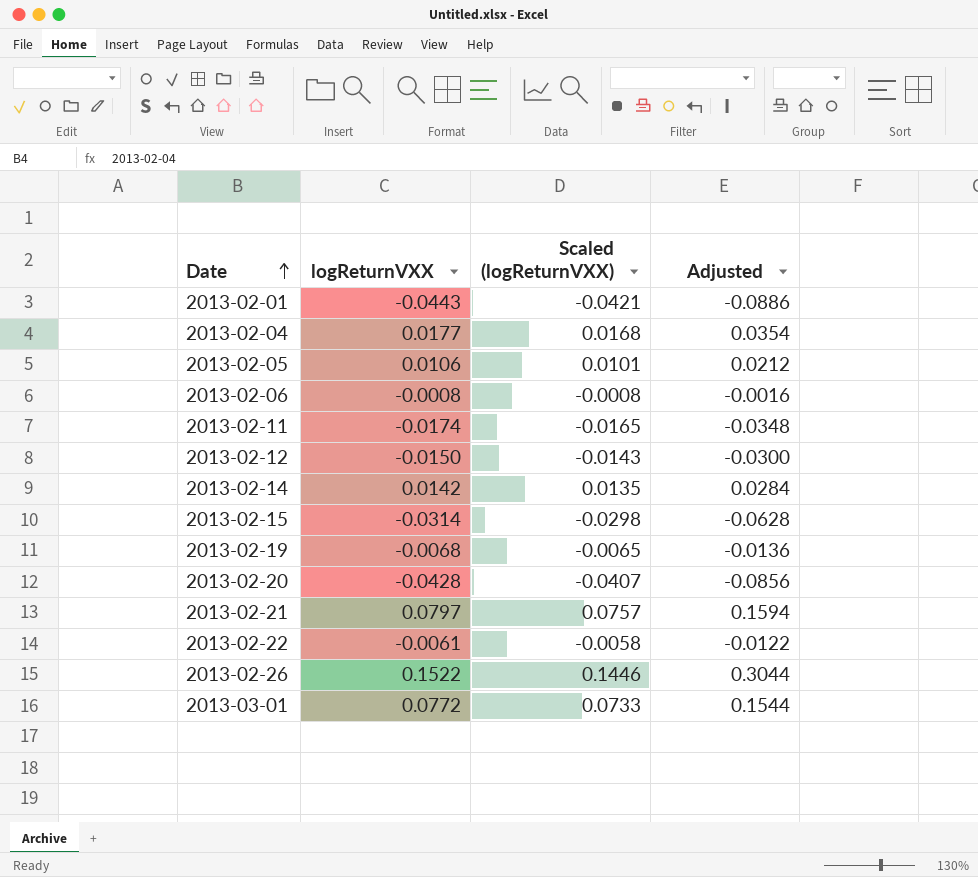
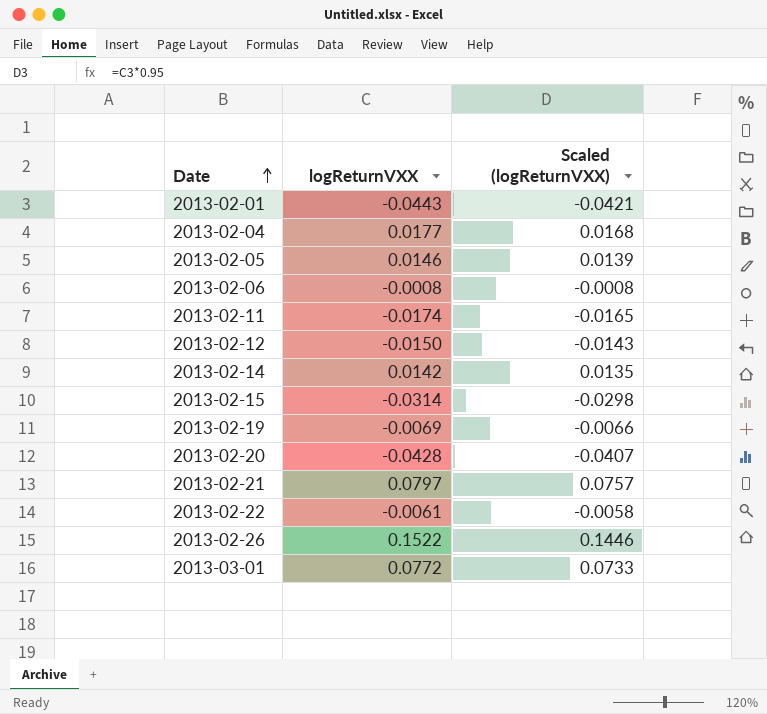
column Adjusted | formula: [logReturnVXX] * 2 -> none
2013-02-05 | logReturnVXX: 0.0106 -> 0.0146
2013-02-05 | Scaled (logReturnVXX): 0.0101 -> 0.0139
2013-02-19 | logReturnVXX: -0.0068 -> -0.0069
2013-02-19 | Scaled (logReturnVXX): -0.0065 -> -0.0066

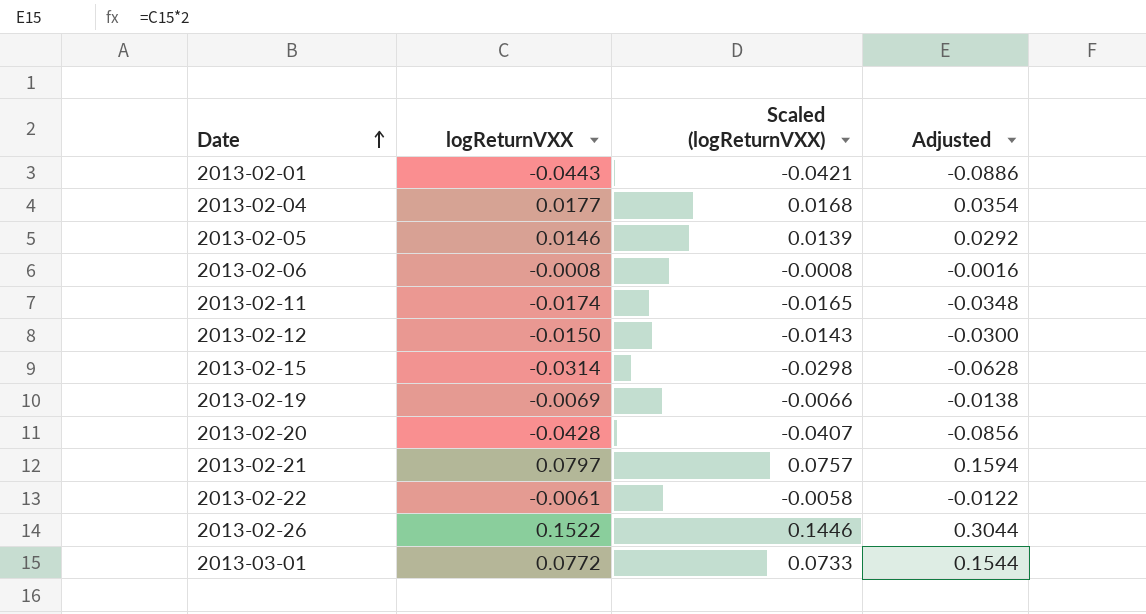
column Adjusted | formula: none -> [logReturnVXX] * 2
row 2013-02-14: 0.0142 | 0.0135 -> none

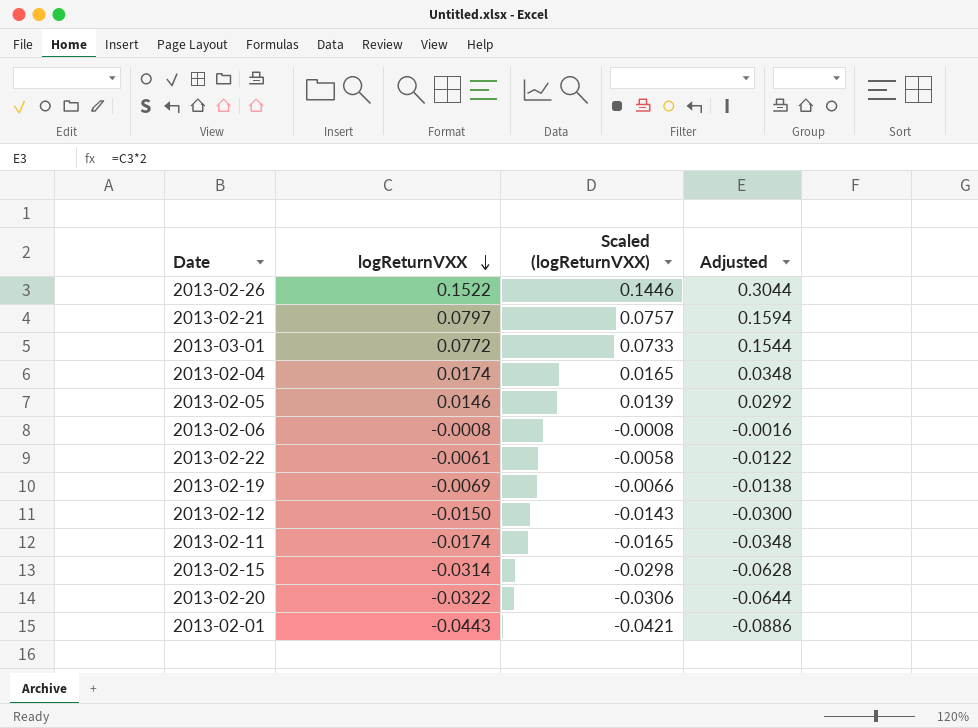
row order: Date ascending -> logReturnVXX descending
2013-02-04 | logReturnVXX: 0.0177 -> 0.0174
2013-02-04 | Scaled (logReturnVXX): 0.0168 -> 0.0165
2013-02-04 | Adjusted: 0.0354 -> 0.0348
2013-02-20 | logReturnVXX: -0.0428 -> -0.0322
2013-02-20 | Scaled (logReturnVXX): -0.0407 -> -0.0306
2013-02-20 | Adjusted: -0.0856 -> -0.0644

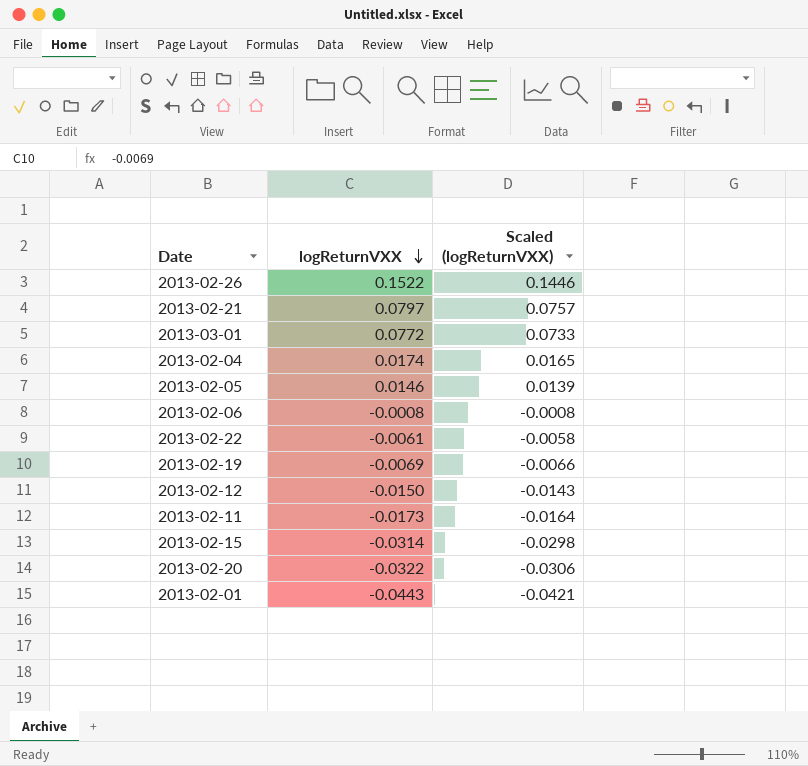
column Adjusted | formula: [logReturnVXX] * 2 -> none
2013-02-11 | logReturnVXX: -0.0174 -> -0.0173
2013-02-11 | Scaled (logReturnVXX): -0.0165 -> -0.0164

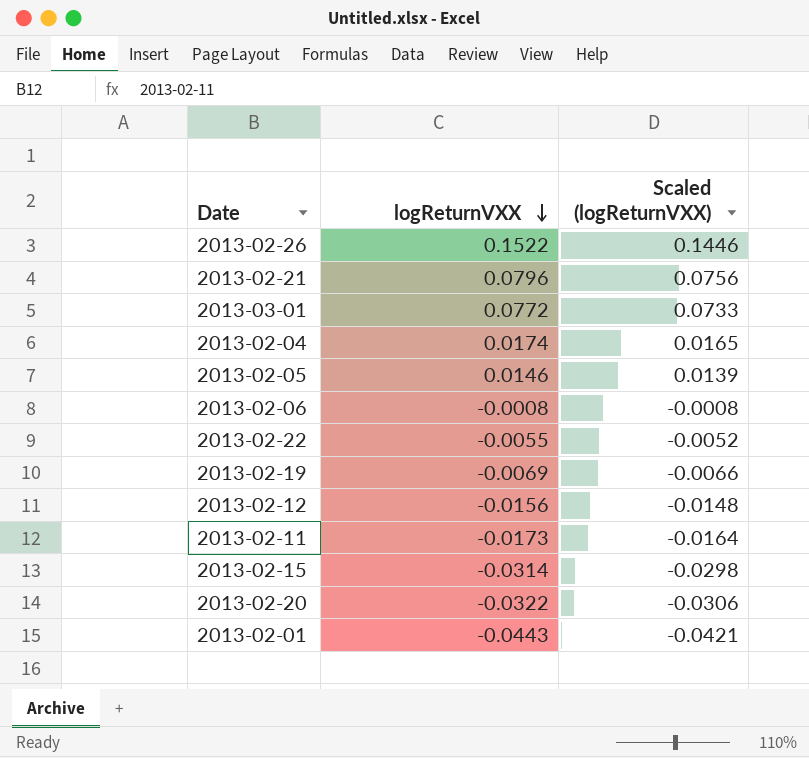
2013-02-21 | logReturnVXX: 0.0797 -> 0.0796
2013-02-21 | Scaled (logReturnVXX): 0.0757 -> 0.0756
2013-02-22 | logReturnVXX: -0.0061 -> -0.0055
2013-02-22 | Scaled (logReturnVXX): -0.0058 -> -0.0052
2013-02-12 | logReturnVXX: -0.0150 -> -0.0156
2013-02-12 | Scaled (logReturnVXX): -0.0143 -> -0.0148

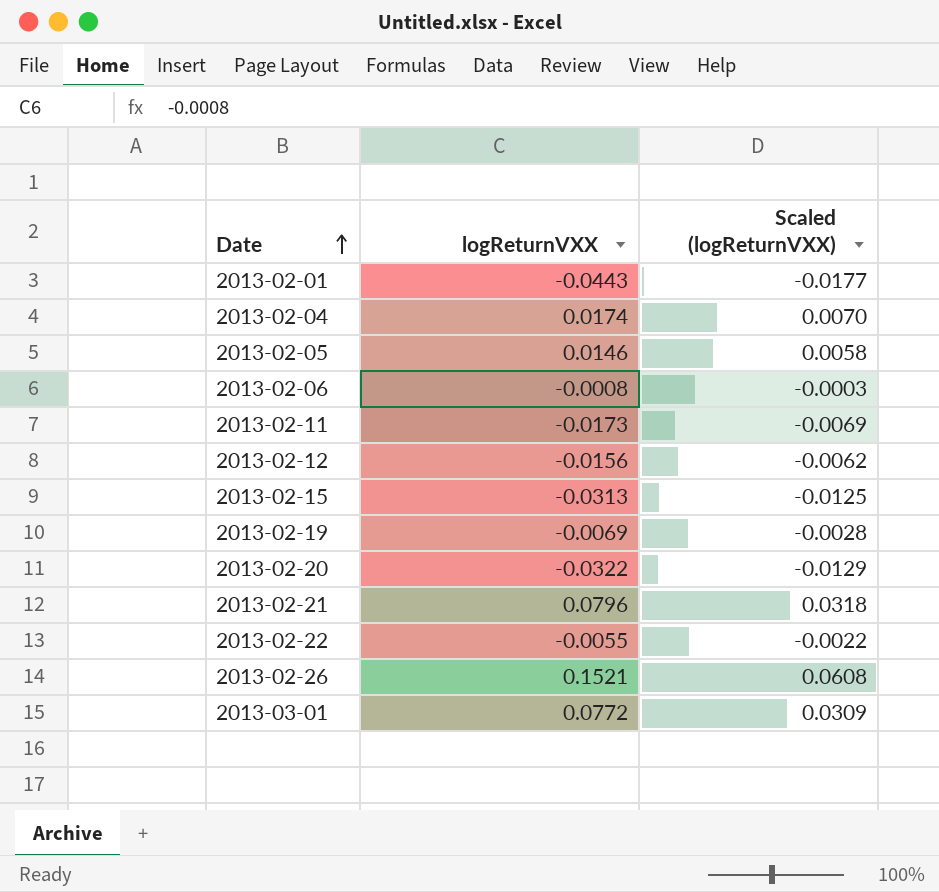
row order: logReturnVXX descending -> Date ascending
column Scaled (logReturnVXX) | formula: [logReturnVXX] * 0.95 -> [logReturnVXX] * 0.4
2013-02-15 | logReturnVXX: -0.0314 -> -0.0313
2013-02-26 | logReturnVXX: 0.1522 -> 0.1521

